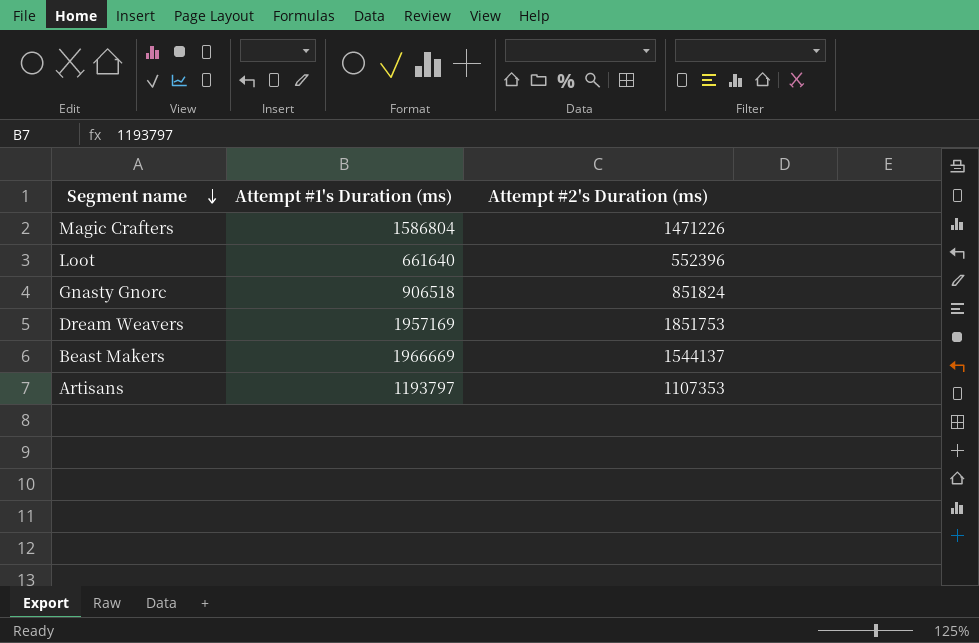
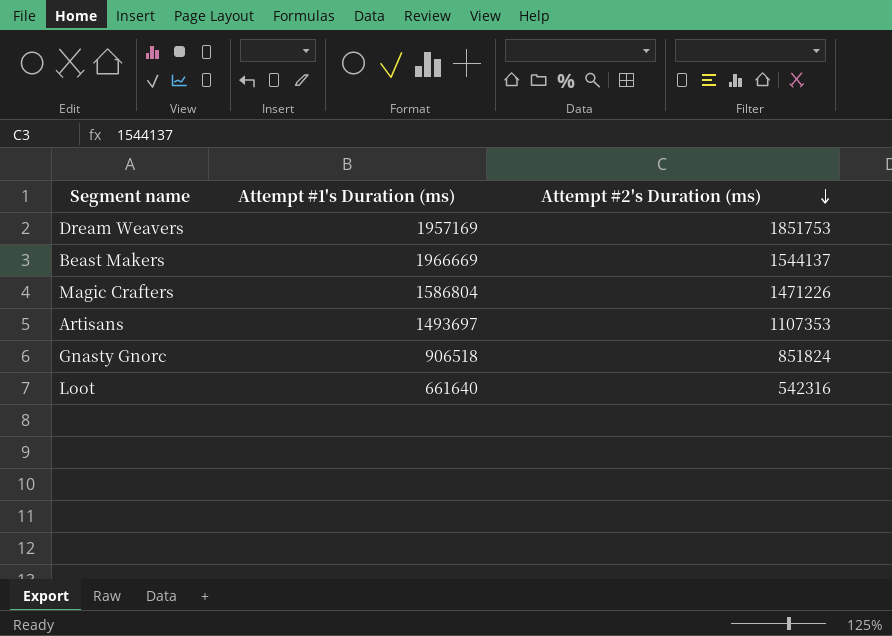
row order: Segment name descending -> Attempt #2's Duration (ms) descending
Artisans | Attempt #1's Duration (ms): 1193797 -> 1493697
Loot | Attempt #2's Duration (ms): 552396 -> 542316

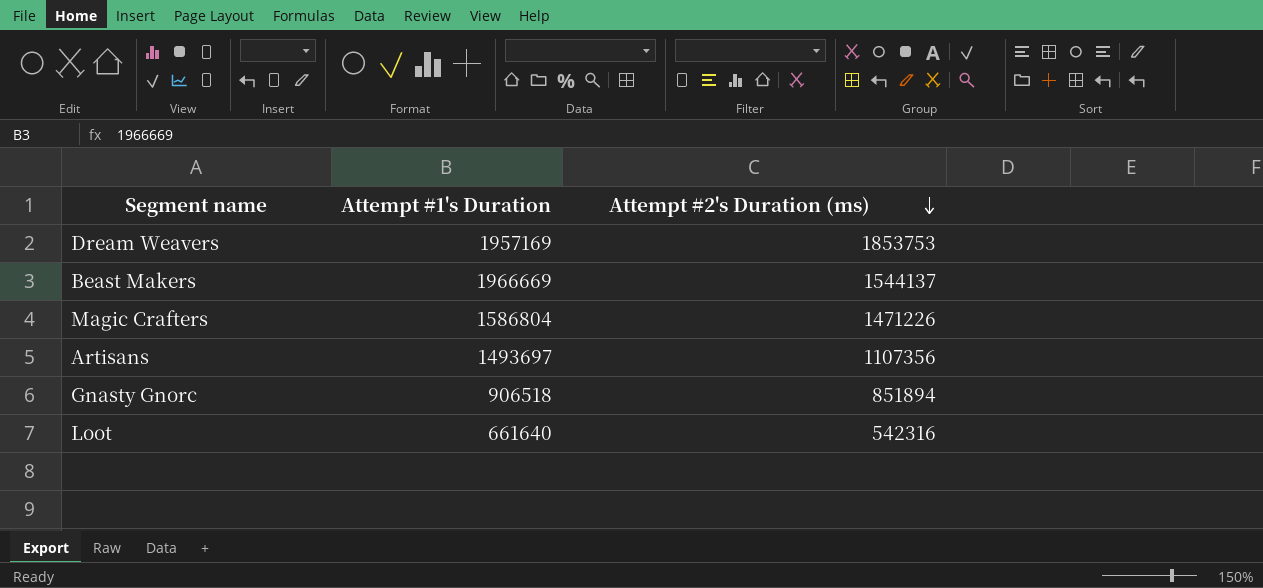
column name: Attempt #1's Duration (ms) -> Attempt #1's Duration
Dream Weavers | Attempt #2's Duration (ms): 1851753 -> 1853753
Artisans | Attempt #2's Duration (ms): 1107353 -> 1107356
Gnasty Gnorc | Attempt #2's Duration (ms): 851824 -> 851894

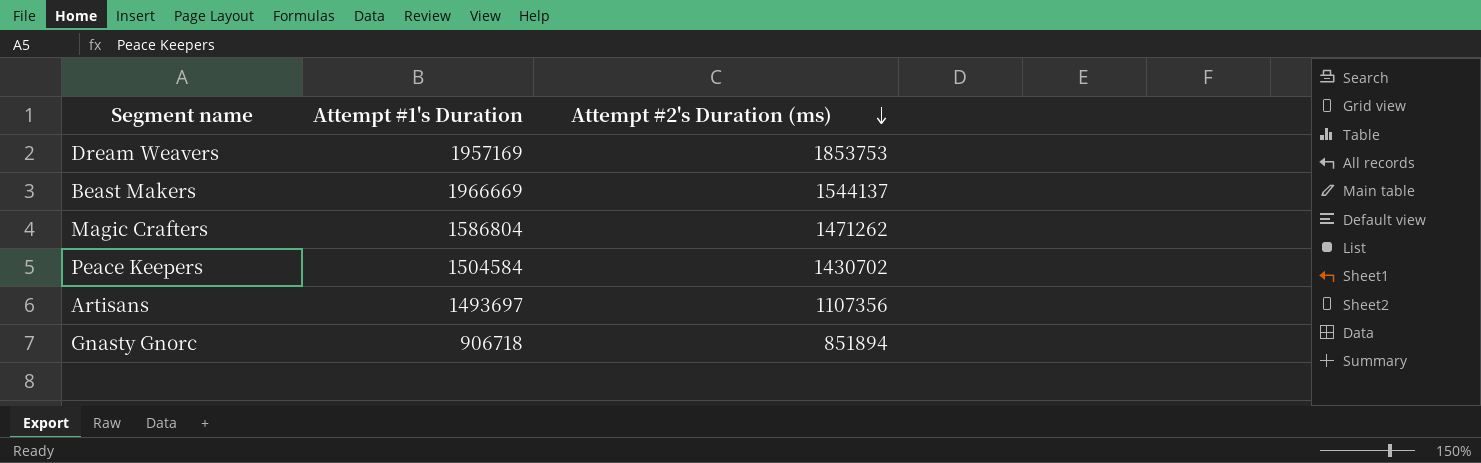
row Loot: 661640 | 542316 -> none
Magic Crafters | Attempt #2's Duration (ms): 1471226 -> 1471262
row Peace Keepers: none -> 1504584 | 1430702
Gnasty Gnorc | Attempt #1's Duration: 906518 -> 906718

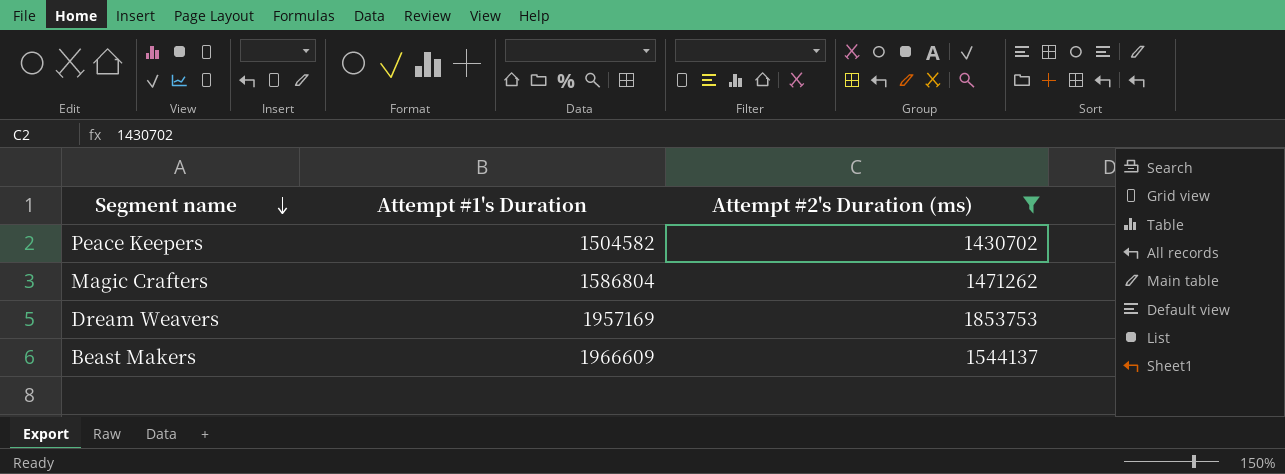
filter: none -> Attempt #2's Duration (ms) >= 1430702
row order: Attempt #2's Duration (ms) descending -> Segment name descending
Peace Keepers | Attempt #1's Duration: 1504584 -> 1504582
Beast Makers | Attempt #1's Duration: 1966669 -> 1966609

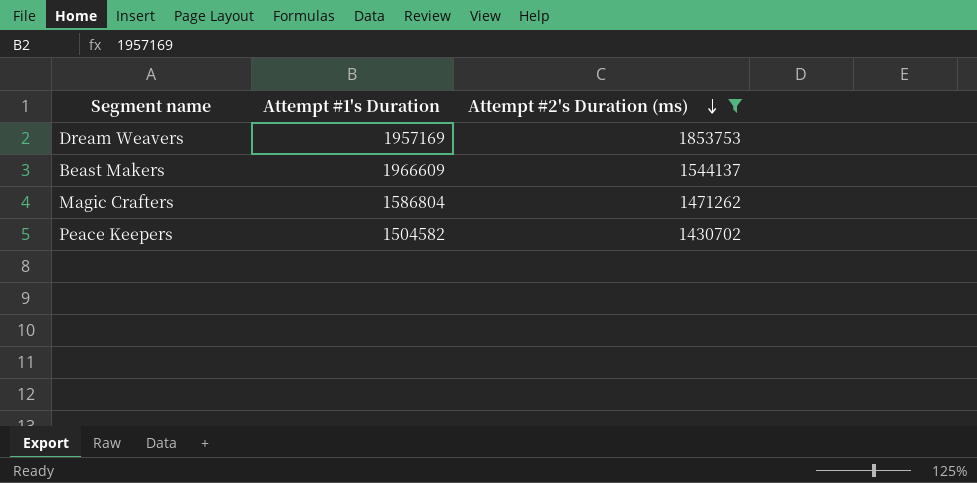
row order: Segment name descending -> Attempt #2's Duration (ms) descending

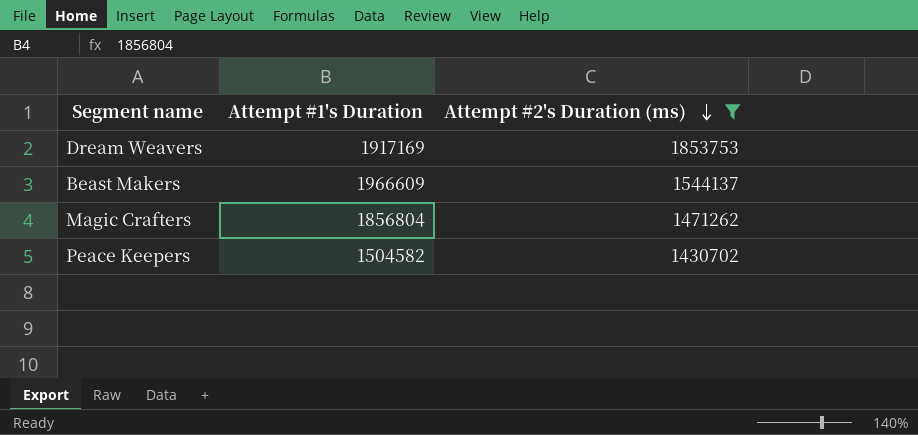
Dream Weavers | Attempt #1's Duration: 1957169 -> 1917169
Magic Crafters | Attempt #1's Duration: 1586804 -> 1856804

